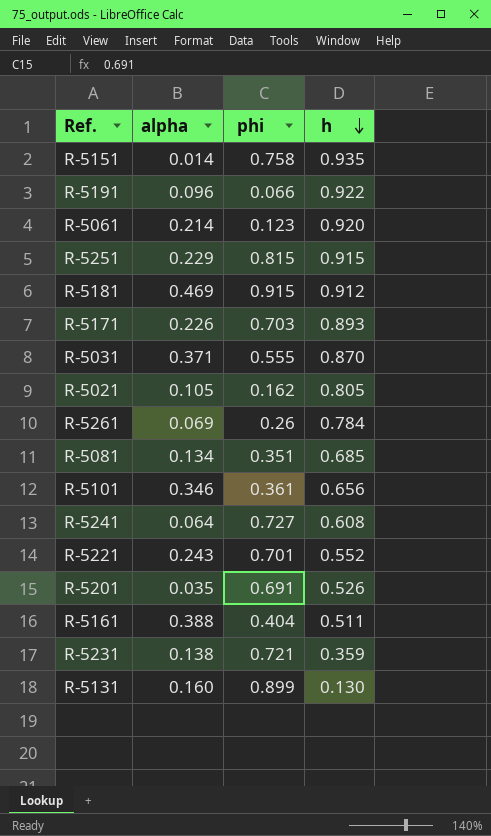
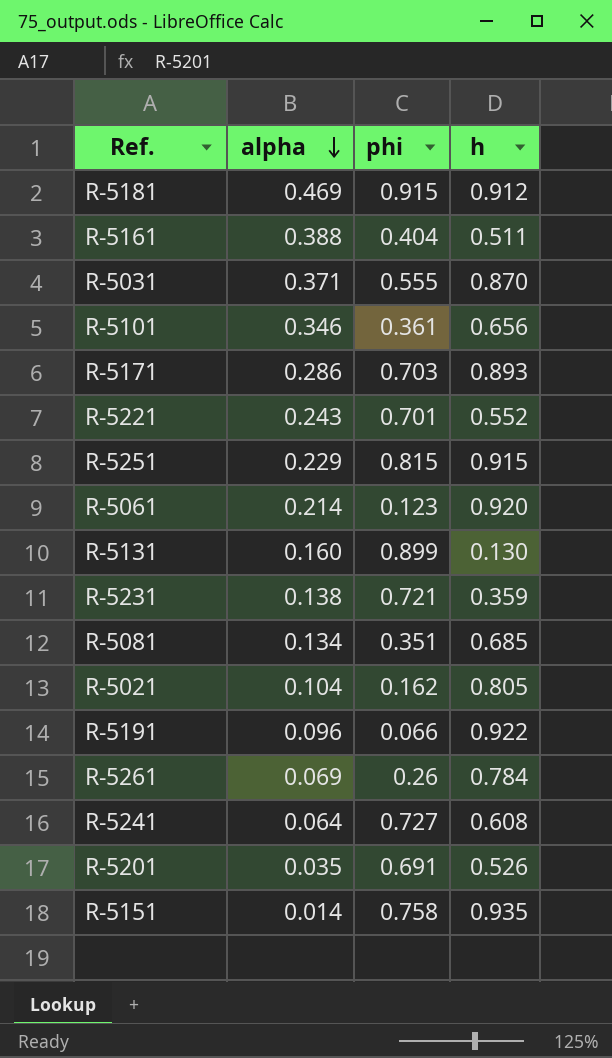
row order: h descending -> alpha descending
R-5171 | alpha: 0.226 -> 0.286
R-5021 | alpha: 0.105 -> 0.104

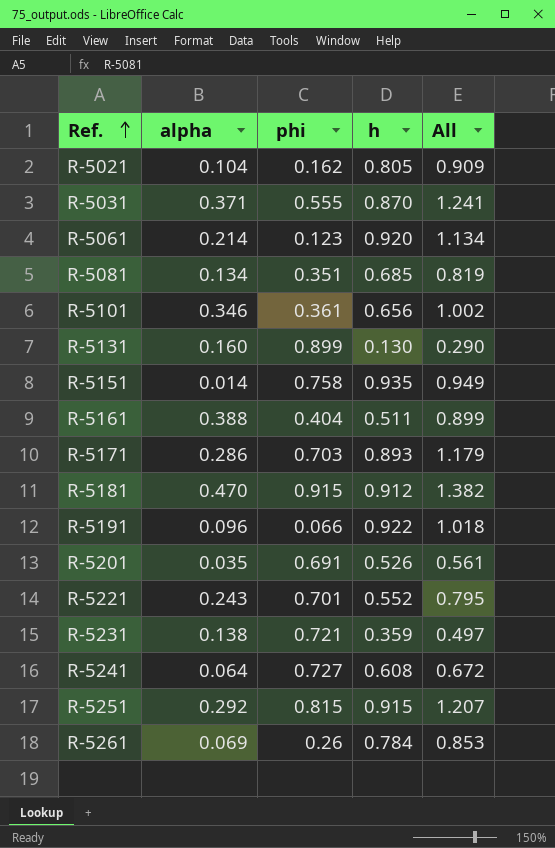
row order: alpha descending -> Ref. ascending
column All | formula: none -> [alpha] + [h]
R-5181 | alpha: 0.469 -> 0.470
R-5251 | alpha: 0.229 -> 0.292

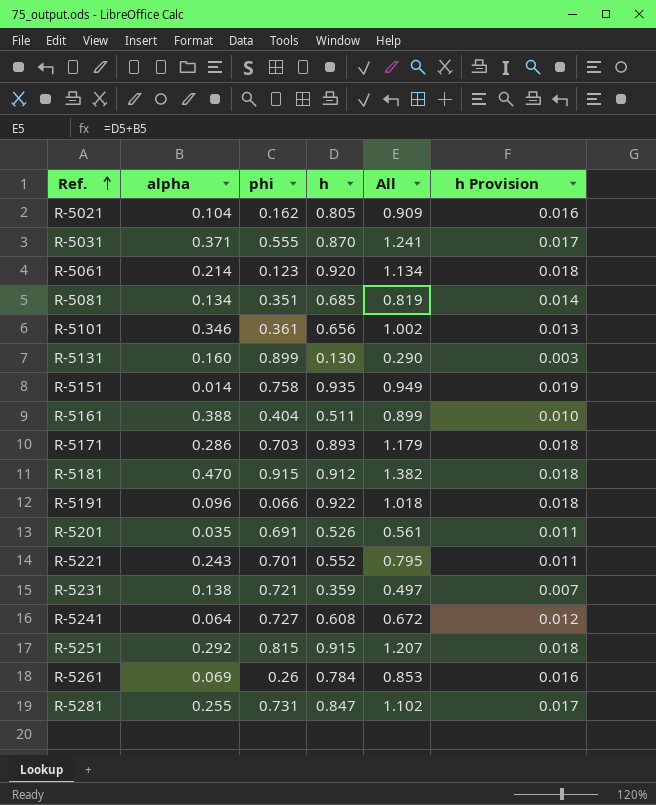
column h Provision | formula: none -> [h] * 0.02
row R-5281: none -> 0.255 | 0.731 | 0.847 | 1.102 | 0.017

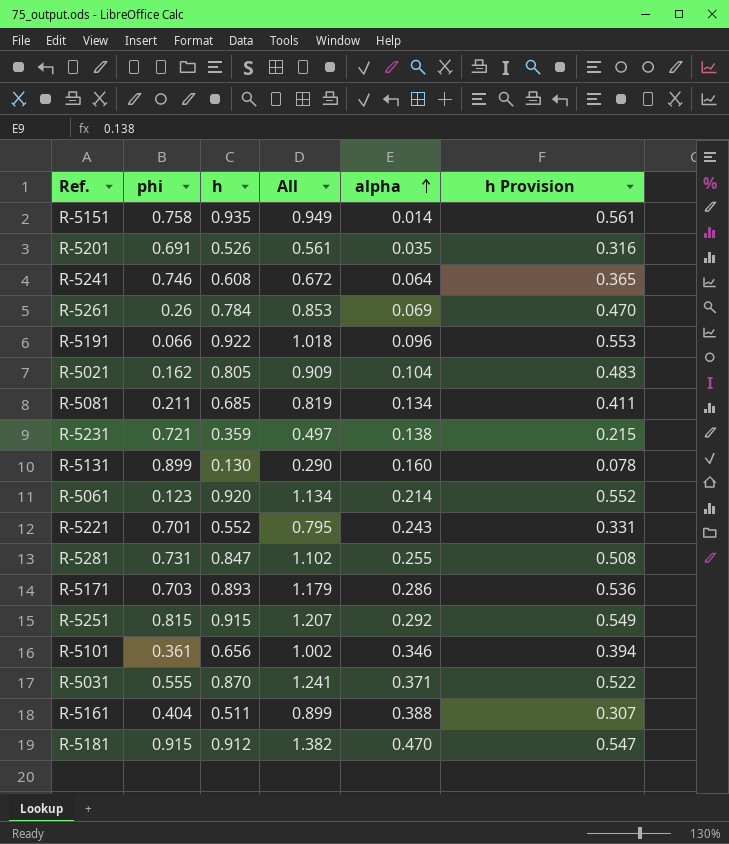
row order: Ref. ascending -> alpha ascending
column alpha | position: 2 -> 5
column h Provision | formula: [h] * 0.02 -> [h] * 0.6
R-5241 | phi: 0.727 -> 0.746
R-5081 | phi: 0.351 -> 0.211

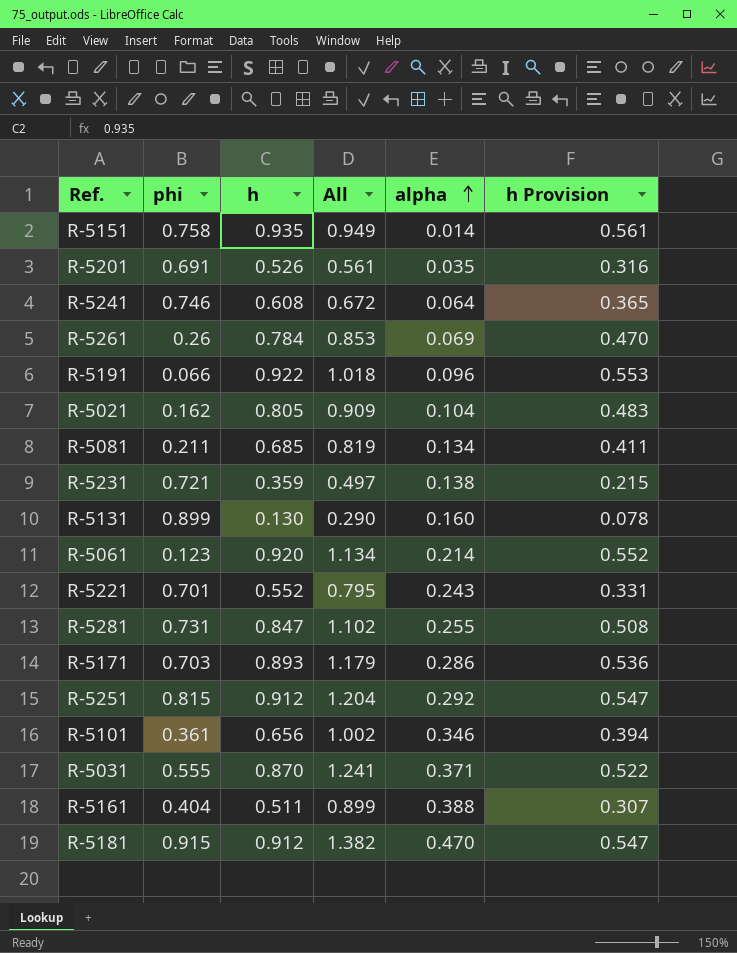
R-5251 | h: 0.915 -> 0.912
R-5251 | All: 1.207 -> 1.204
R-5251 | h Provision: 0.549 -> 0.547

